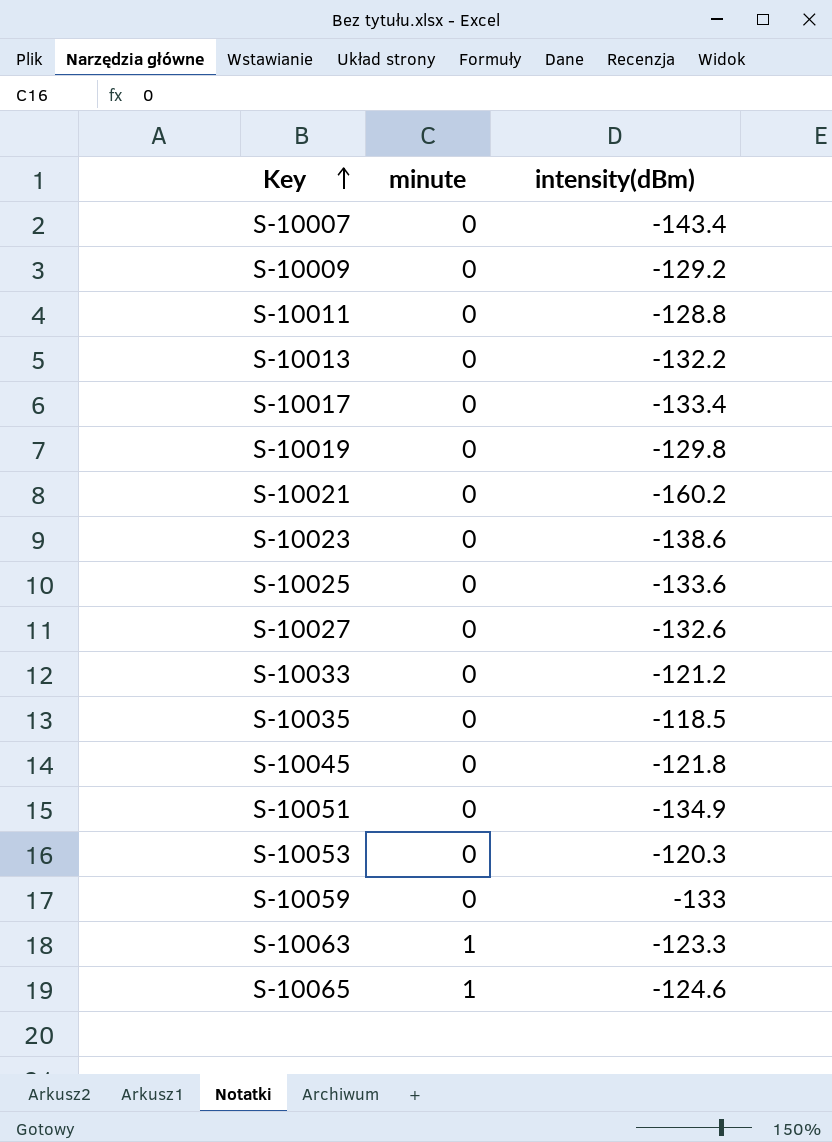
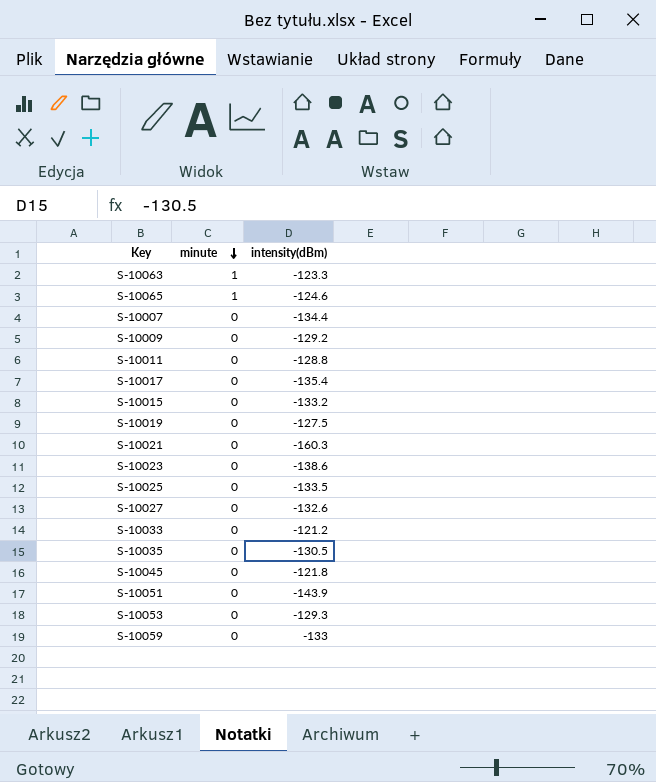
row order: Key ascending -> minute descending
row S-10013: 0 | -132.2 -> none
S-10007 | intensity(dBm): -143.4 -> -134.4
S-10017 | intensity(dBm): -133.4 -> -135.4
row S-10015: none -> 0 | -133.2
S-10019 | intensity(dBm): -129.8 -> -127.5
S-10021 | intensity(dBm): -160.2 -> -160.3
S-10025 | intensity(dBm): -133.6 -> -133.5
S-10035 | intensity(dBm): -118.5 -> -130.5
S-10051 | intensity(dBm): -134.9 -> -143.9
S-10053 | intensity(dBm): -120.3 -> -129.3

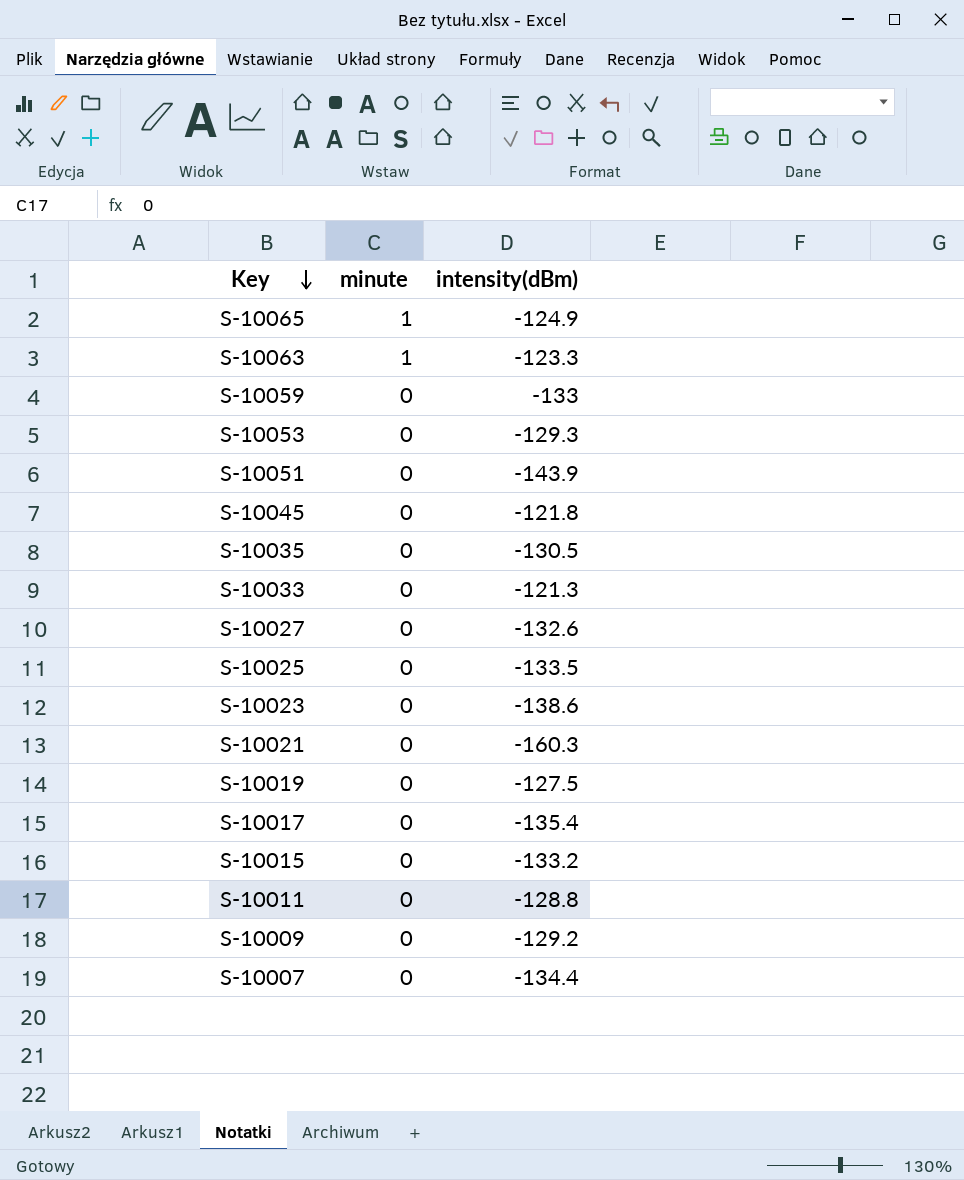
row order: minute descending -> Key descending
S-10065 | intensity(dBm): -124.6 -> -124.9
S-10033 | intensity(dBm): -121.2 -> -121.3

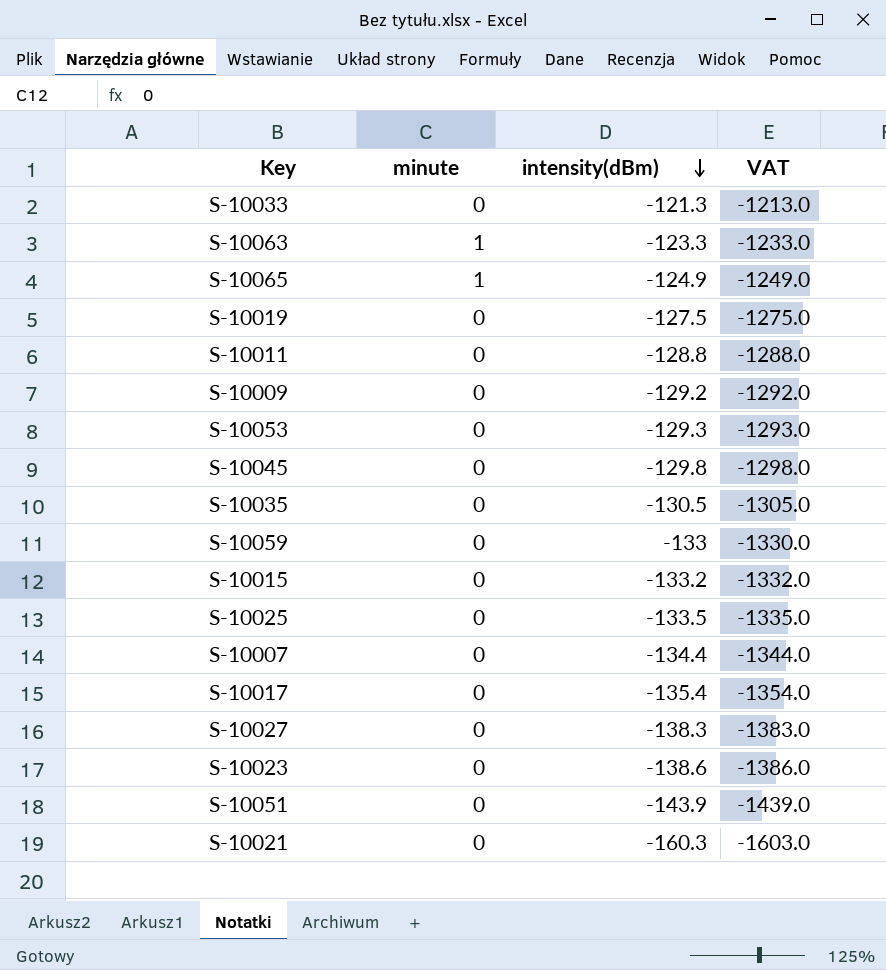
row order: Key descending -> intensity(dBm) descending
column VAT | formula: none -> [intensity(dBm)] * 10
S-10045 | intensity(dBm): -121.8 -> -129.8
S-10027 | intensity(dBm): -132.6 -> -138.3

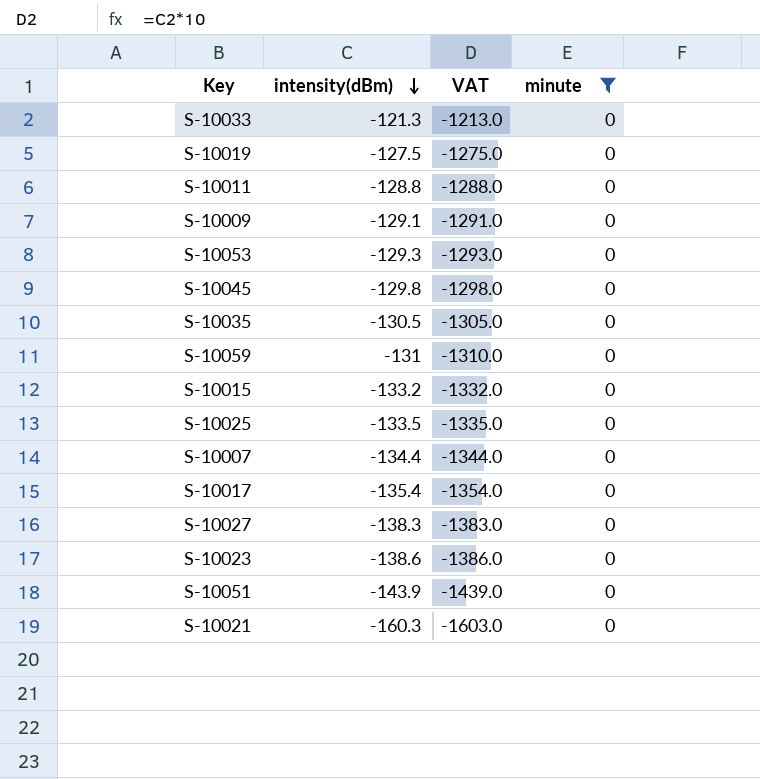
filter: none -> minute = 0
column minute | position: 2 -> 4
S-10009 | intensity(dBm): -129.2 -> -129.1
S-10009 | VAT: -1292.0 -> -1291.0
S-10059 | intensity(dBm): -133 -> -131
S-10059 | VAT: -1330.0 -> -1310.0

